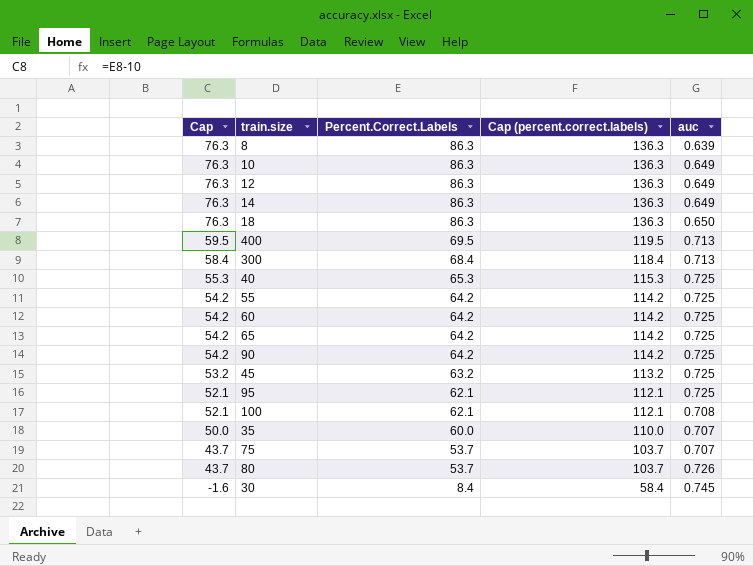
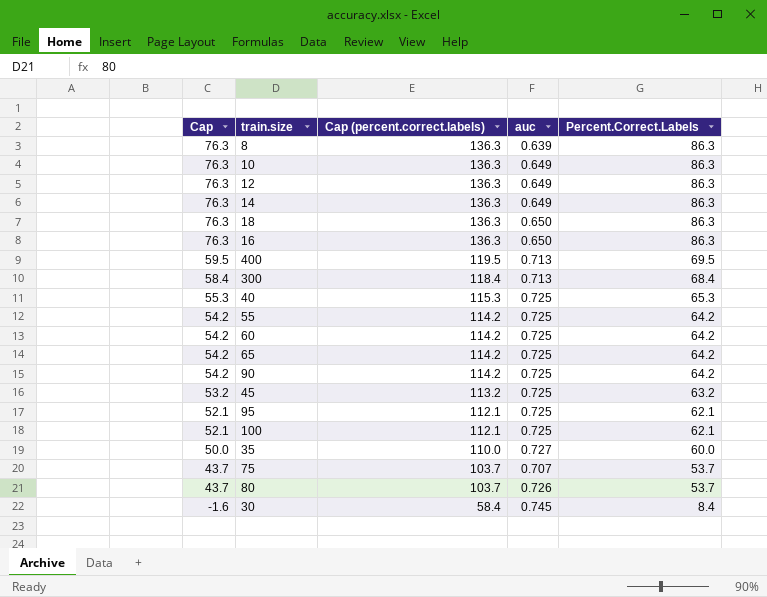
column Percent.Correct.Labels | position: 3 -> 5
row 16: none -> 76.3 | 136.3 | 0.650 | 86.3
100 | auc: 0.708 -> 0.725
35 | auc: 0.707 -> 0.727

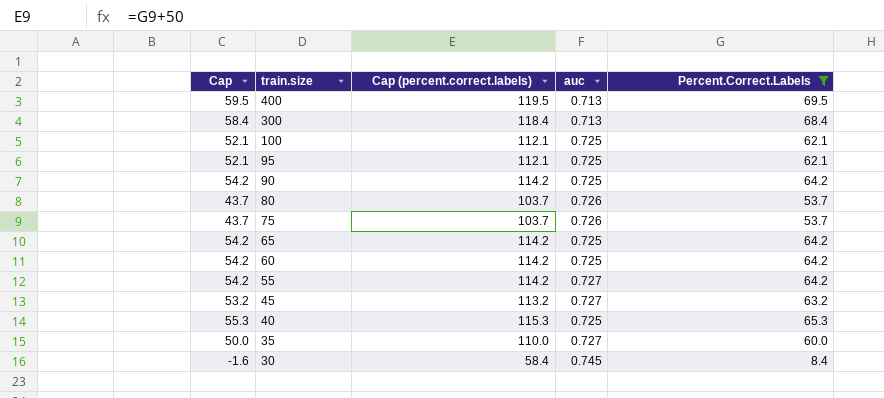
filter: none -> Percent.Correct.Labels != 86.3
row order: Cap descending -> train.size descending
75 | auc: 0.707 -> 0.726
55 | auc: 0.725 -> 0.727
45 | auc: 0.725 -> 0.727

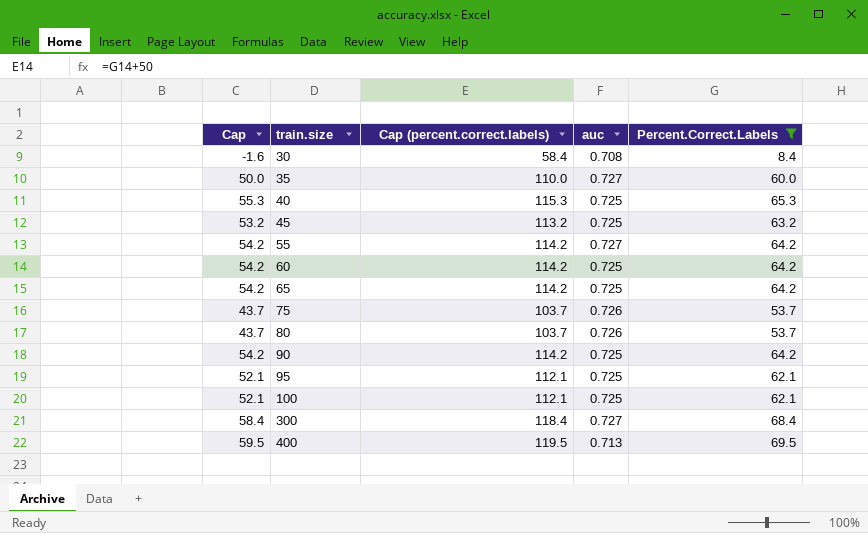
row order: train.size descending -> train.size ascending
30 | auc: 0.745 -> 0.708
45 | auc: 0.727 -> 0.725
300 | auc: 0.713 -> 0.727

